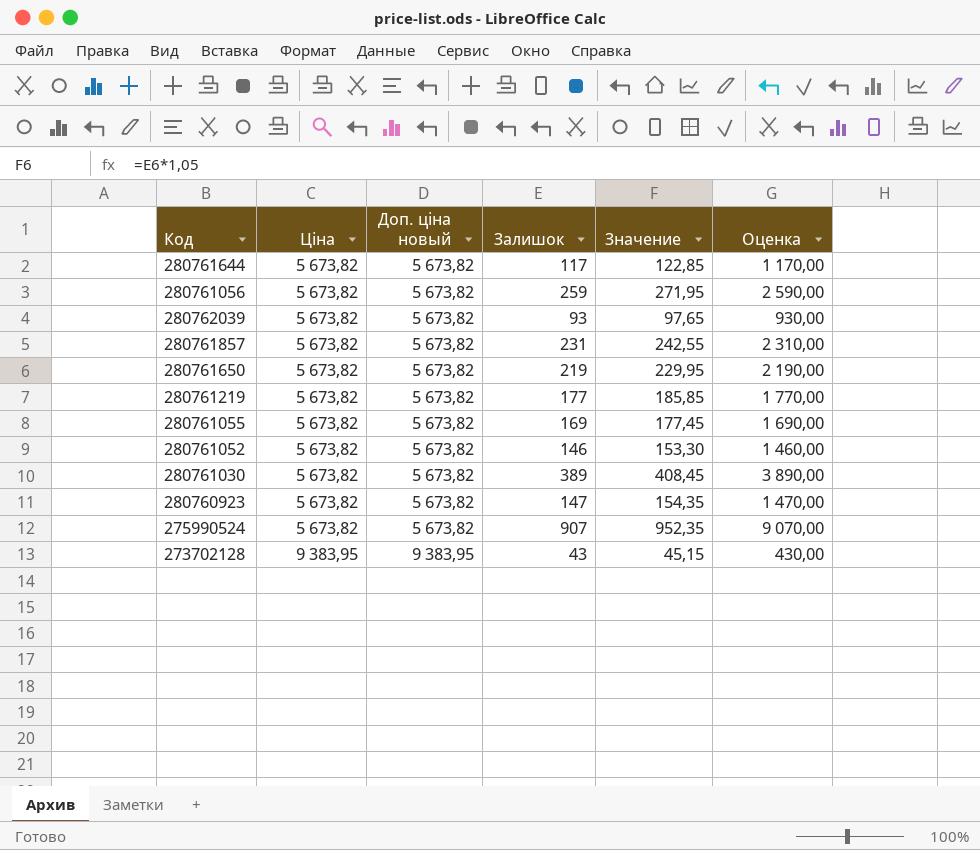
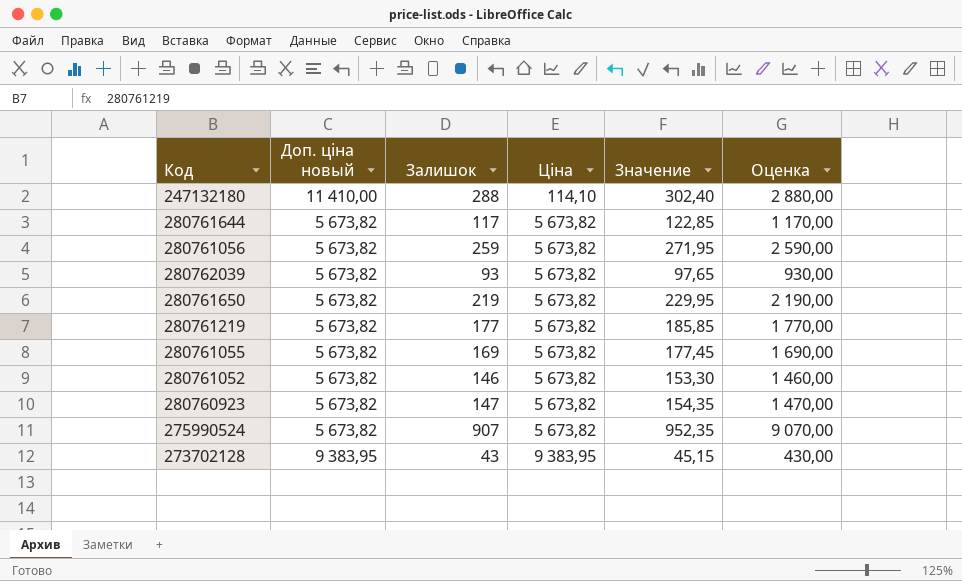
column Ціна | position: 2 -> 4
row 280761857: 5 673,82 | 5 673,82 | 231 | 242,55 | 2 310,00 -> none
row 280761030: 5 673,82 | 5 673,82 | 389 | 408,45 | 3 890,00 -> none
row 247132180: none -> 11 410,00 | 288 | 114,10 | 302,40 | 2 880,00

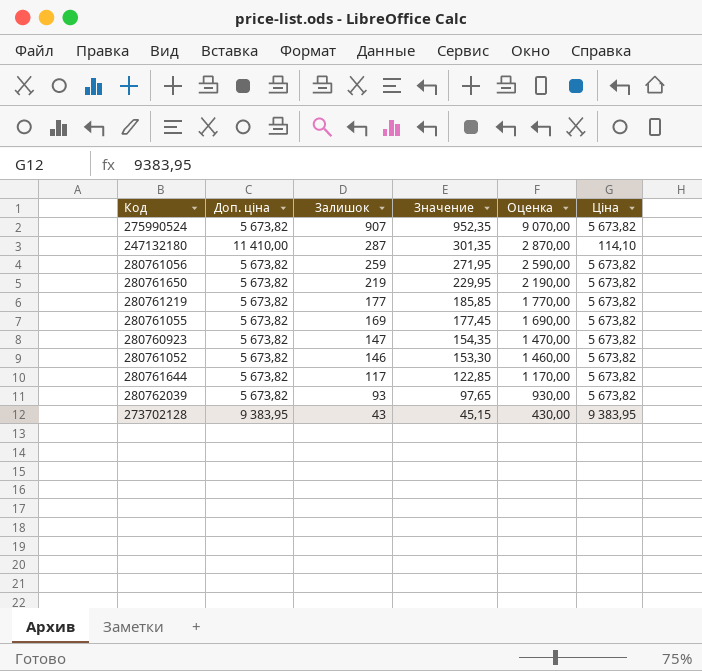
row order: Ціна ascending -> Залишок descending
column name: Доп. ціна новый -> Доп. ціна
column Ціна | position: 4 -> 6
247132180 | Залишок: 288 -> 287
247132180 | Значение: 302,40 -> 301,35
247132180 | Оценка: 2 880,00 -> 2 870,00

